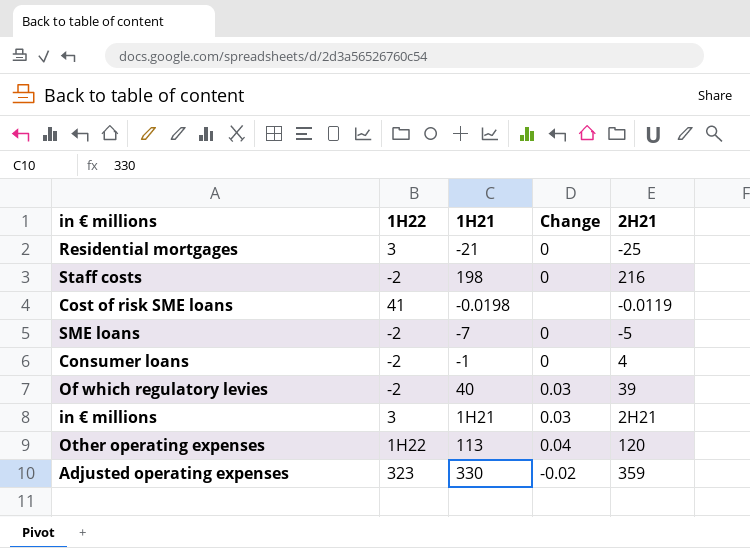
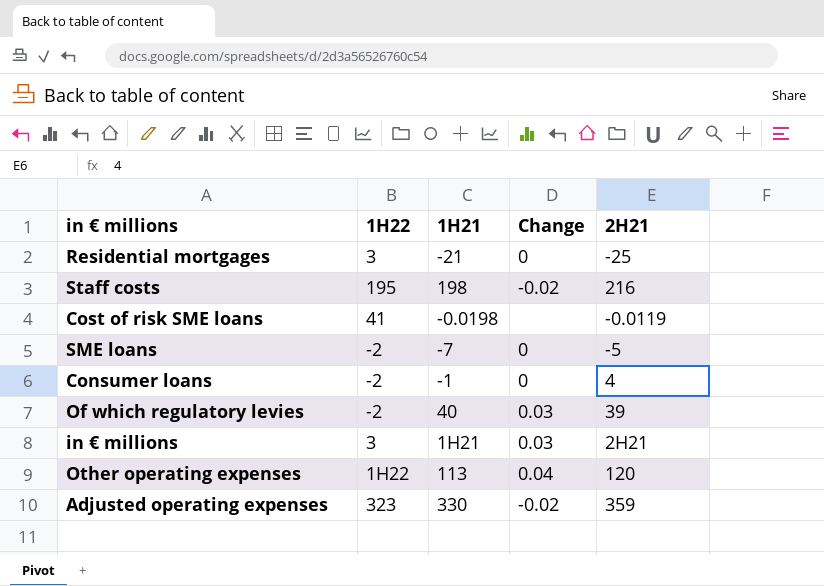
Staff costs | 1H22: -2 -> 195
Staff costs | Change: 0 -> -0.02

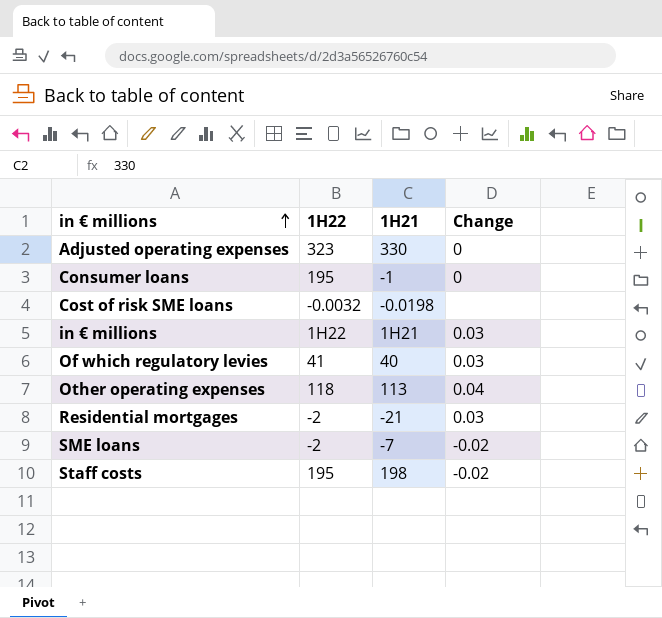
row order: none -> in € millions ascending
column 2H21 | position: 5 -> none
Adjusted operating expenses | Change: -0.02 -> 0
Consumer loans | 1H22: -2 -> 195
Cost of risk SME loans | 1H22: 41 -> -0.0032
in € millions | 1H22: 3 -> 1H22
Of which regulatory levies | 1H22: -2 -> 41
Other operating expenses | 1H22: 1H22 -> 118
Residential mortgages | 1H22: 3 -> -2
Residential mortgages | Change: 0 -> 0.03
SME loans | Change: 0 -> -0.02

